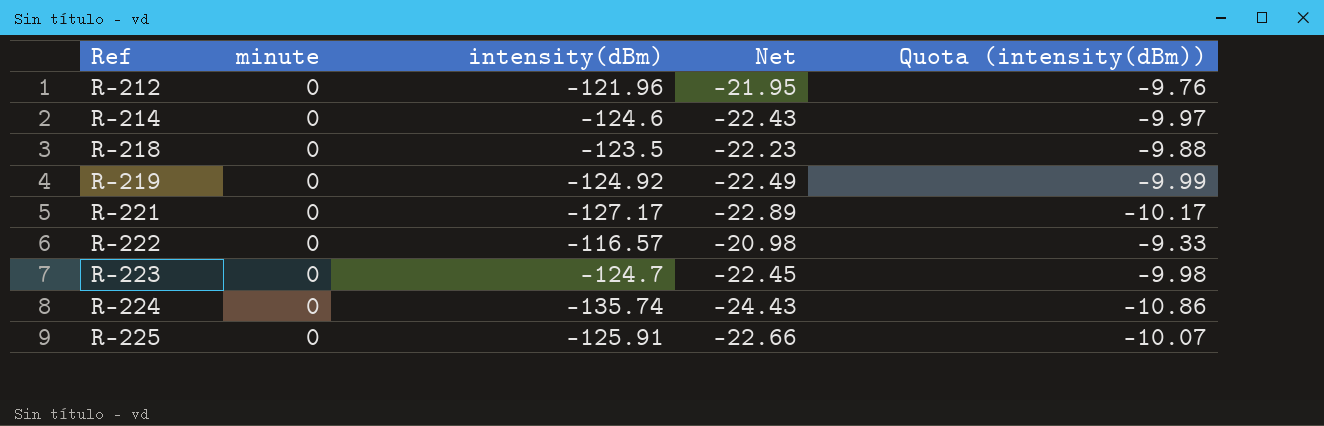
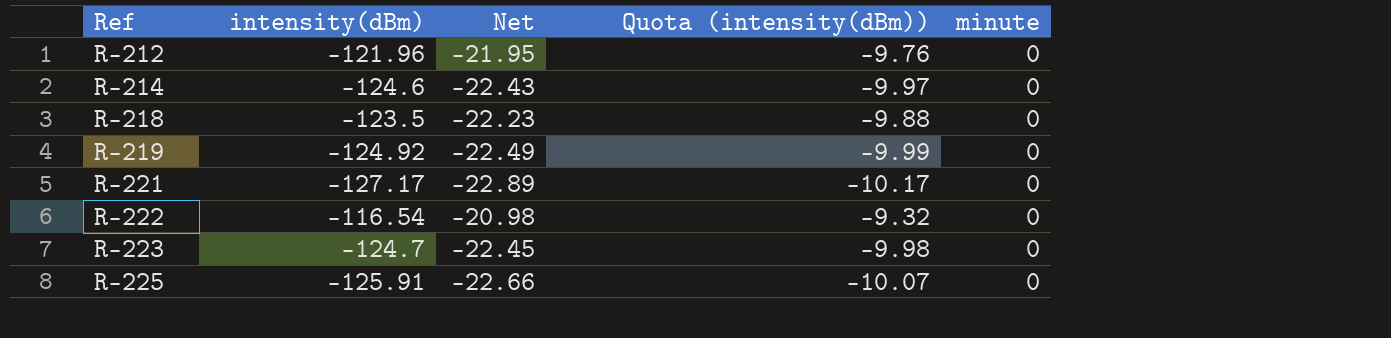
column minute | position: 2 -> 5
row R-224: 0 | -135.74 | -24.43 | -10.86 -> none
R-222 | intensity(dBm): -116.57 -> -116.54
R-222 | Quota (intensity(dBm)): -9.33 -> -9.32

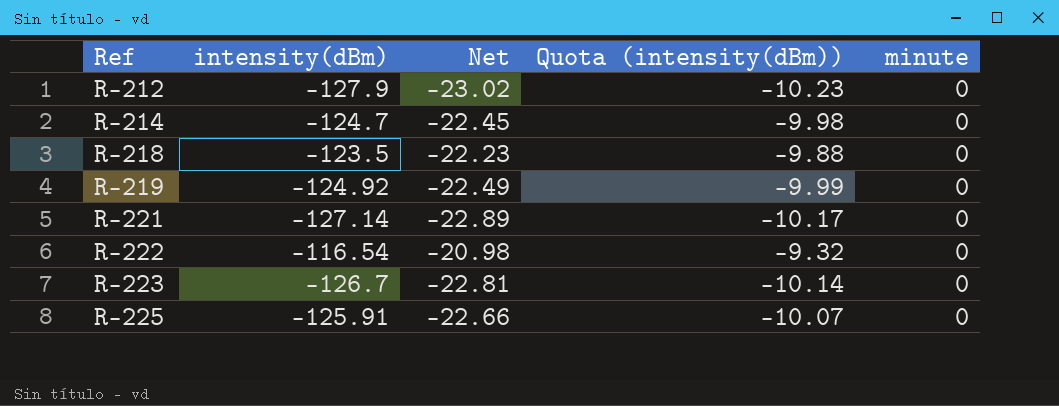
R-212 | intensity(dBm): -121.96 -> -127.9
R-212 | Net: -21.95 -> -23.02
R-212 | Quota (intensity(dBm)): -9.76 -> -10.23
R-214 | intensity(dBm): -124.6 -> -124.7
R-214 | Net: -22.43 -> -22.45
R-214 | Quota (intensity(dBm)): -9.97 -> -9.98
R-221 | intensity(dBm): -127.17 -> -127.14
R-223 | intensity(dBm): -124.7 -> -126.7
R-223 | Net: -22.45 -> -22.81
R-223 | Quota (intensity(dBm)): -9.98 -> -10.14

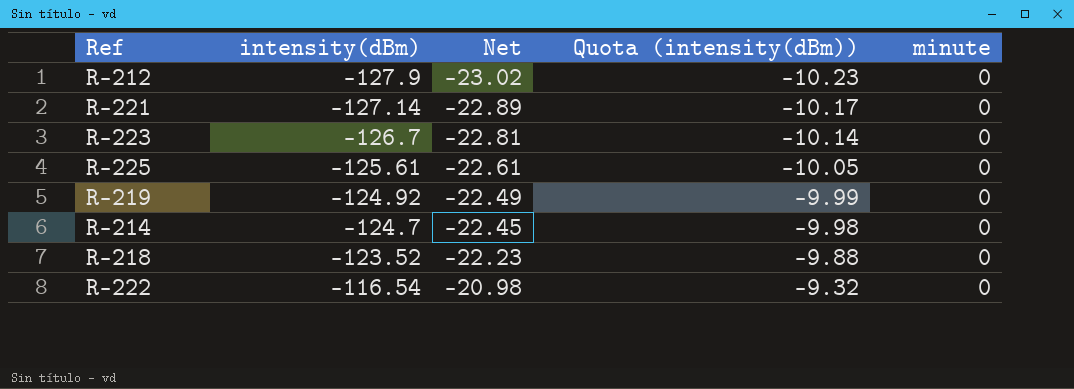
row order: Ref ascending -> intensity(dBm) ascending
R-225 | intensity(dBm): -125.91 -> -125.61
R-225 | Net: -22.66 -> -22.61
R-225 | Quota (intensity(dBm)): -10.07 -> -10.05
R-218 | intensity(dBm): -123.5 -> -123.52

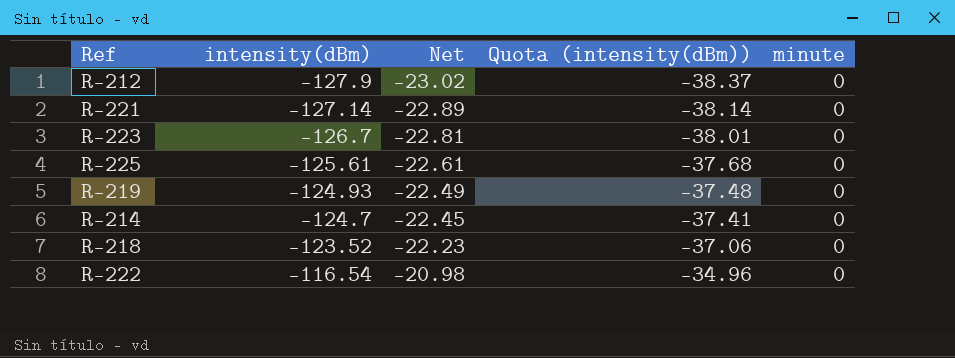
column Quota (intensity(dBm)) | formula: [intensity(dBm)] * 0.08 -> [intensity(dBm)] * 0.3
R-219 | intensity(dBm): -124.92 -> -124.93

